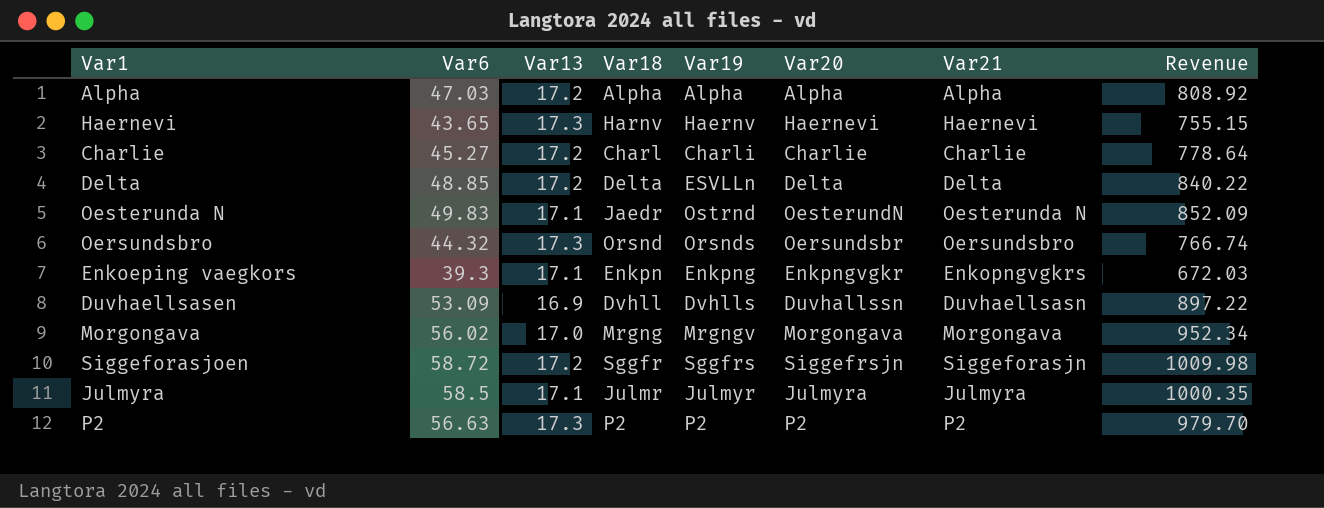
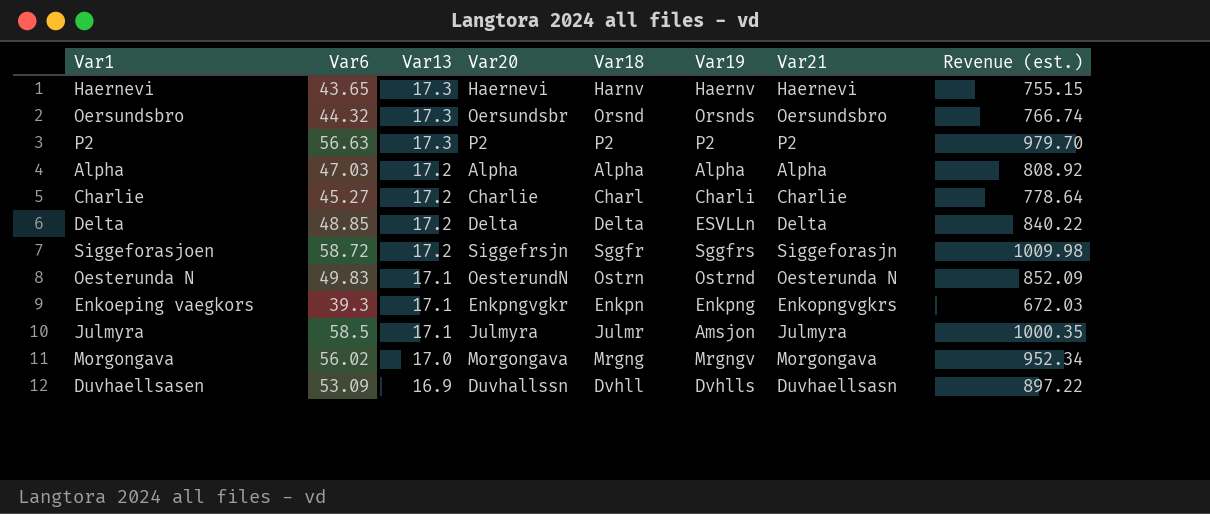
row order: none -> Var13 descending
column Var20 | position: 6 -> 4
column name: Revenue -> Revenue (est.)
Oesterunda N | Var18: Jaedr -> Ostrn
Julmyra | Var19: Julmyr -> Amsjon

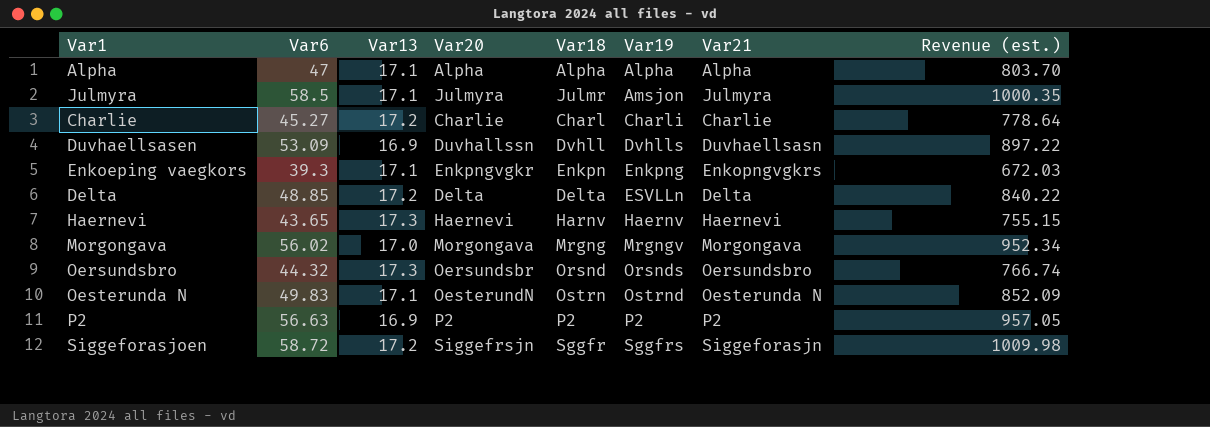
row order: Var13 descending -> Var19 ascending
Alpha | Var6: 47.03 -> 47
Alpha | Var13: 17.2 -> 17.1
Alpha | Revenue (est.): 808.92 -> 803.70
P2 | Var13: 17.3 -> 16.9
P2 | Revenue (est.): 979.70 -> 957.05

